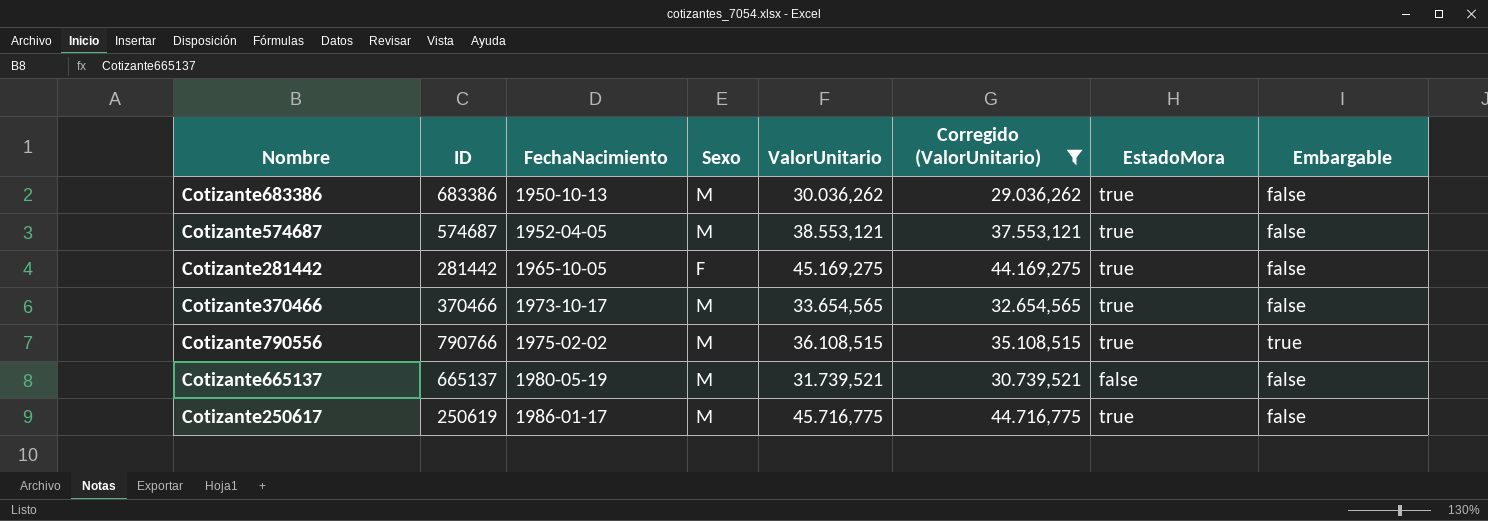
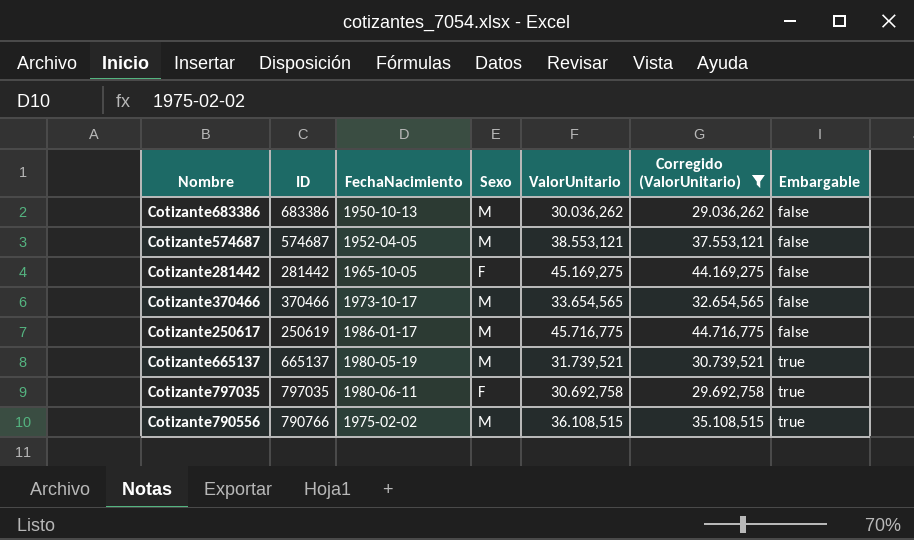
row order: FechaNacimiento ascending -> Embargable ascending
column EstadoMora | position: 7 -> none
Cotizante665137 | Embargable: false -> true
row Cotizante797035: none -> 797035 | 1980-06-11 | F | 30.692,758 | 29.692,758 | true

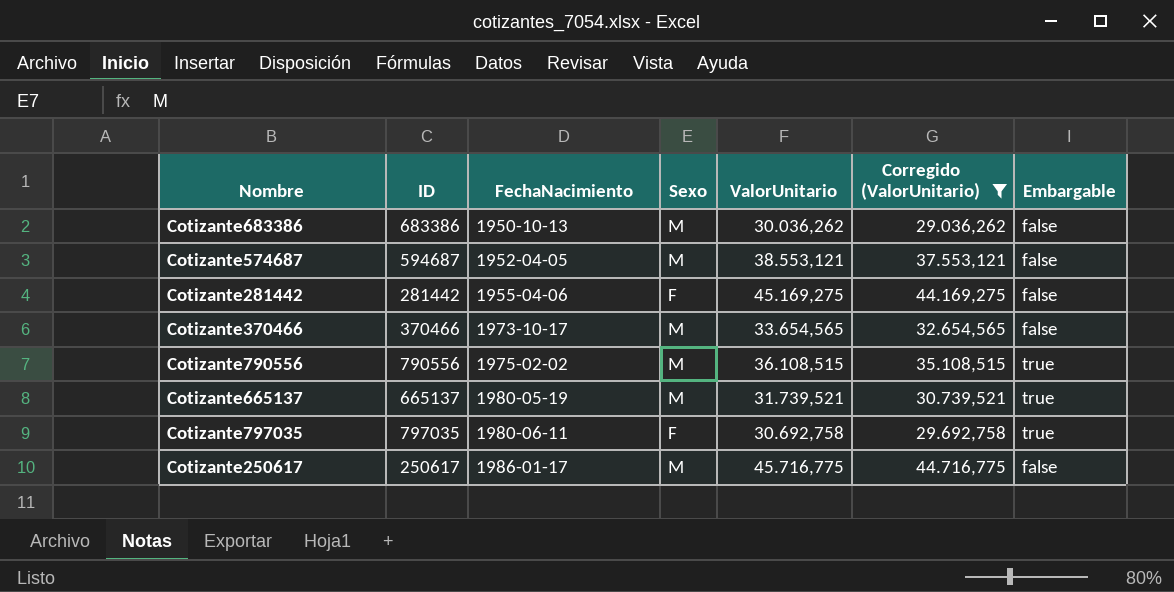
row order: Embargable ascending -> FechaNacimiento ascending
Cotizante574687 | ID: 574687 -> 594687
Cotizante281442 | FechaNacimiento: 1965-10-05 -> 1955-04-06
Cotizante790556 | ID: 790766 -> 790556
Cotizante250617 | ID: 250619 -> 250617

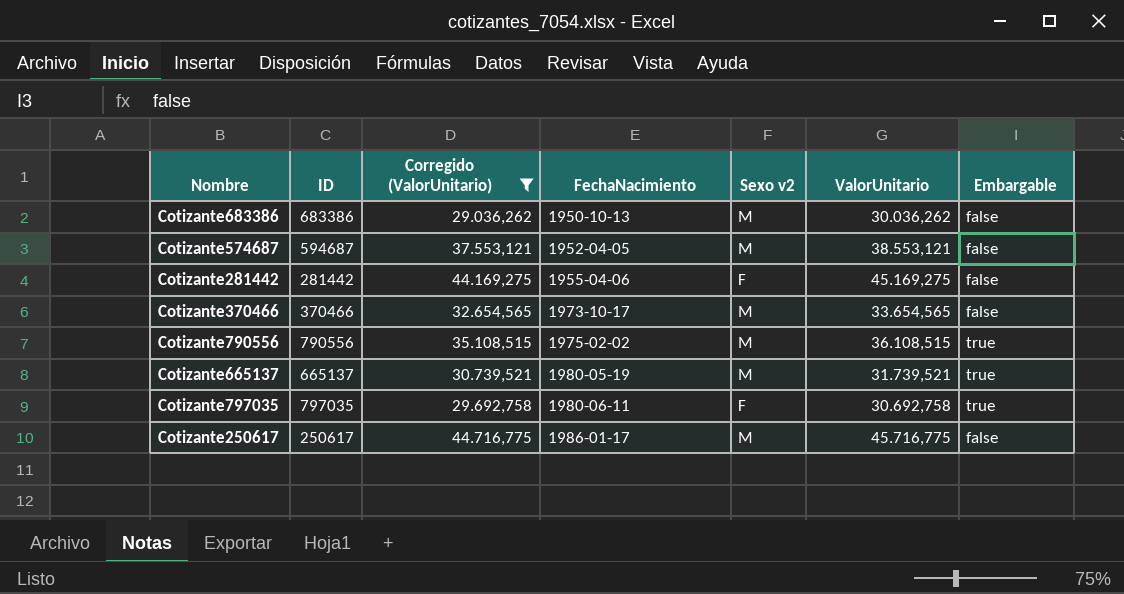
column Corregido (ValorUnitario) | position: 6 -> 3
column name: Sexo -> Sexo v2

